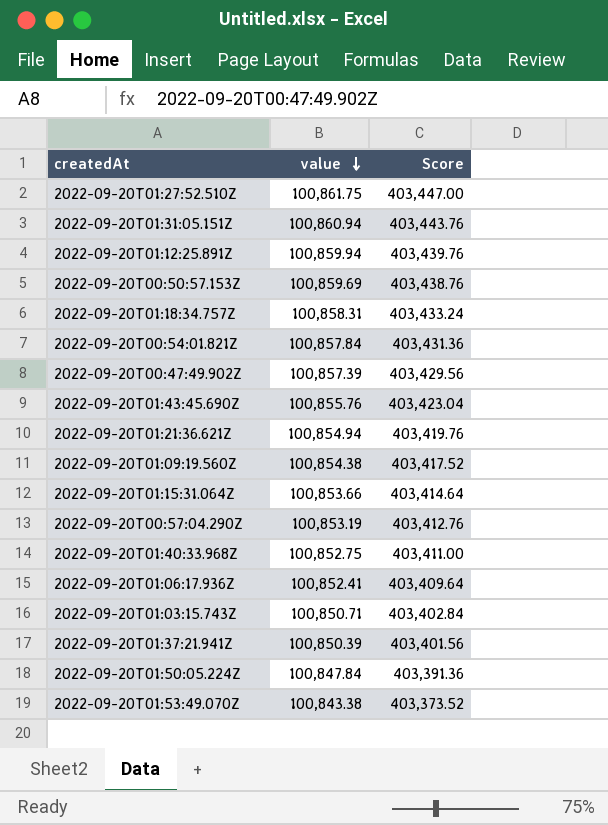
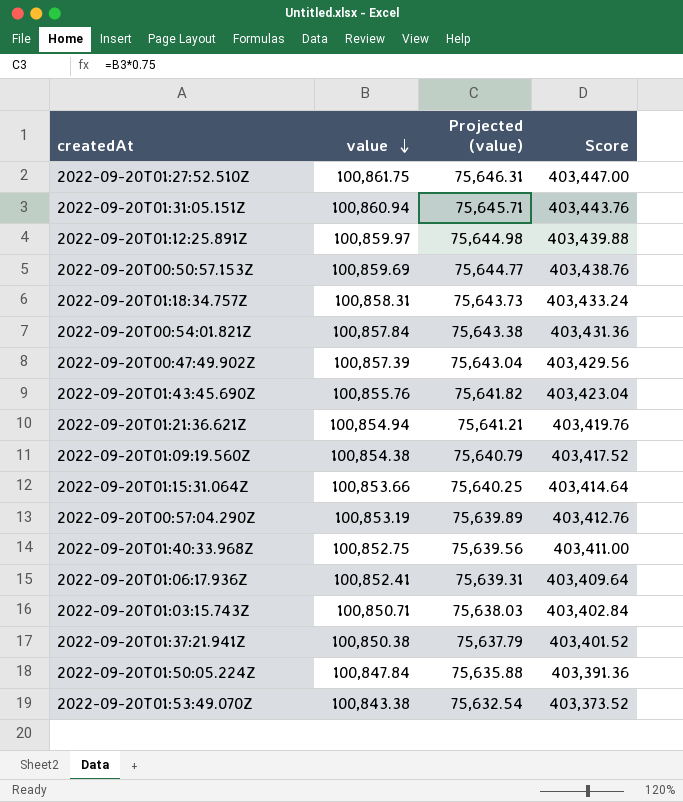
column Projected (value) | formula: none -> [value] * 0.75
2022-09-20T01:12:25.891Z | value: 100,859.94 -> 100,859.97
2022-09-20T01:12:25.891Z | Score: 403,439.76 -> 403,439.88
2022-09-20T01:37:21.941Z | value: 100,850.39 -> 100,850.38
2022-09-20T01:37:21.941Z | Score: 403,401.56 -> 403,401.52

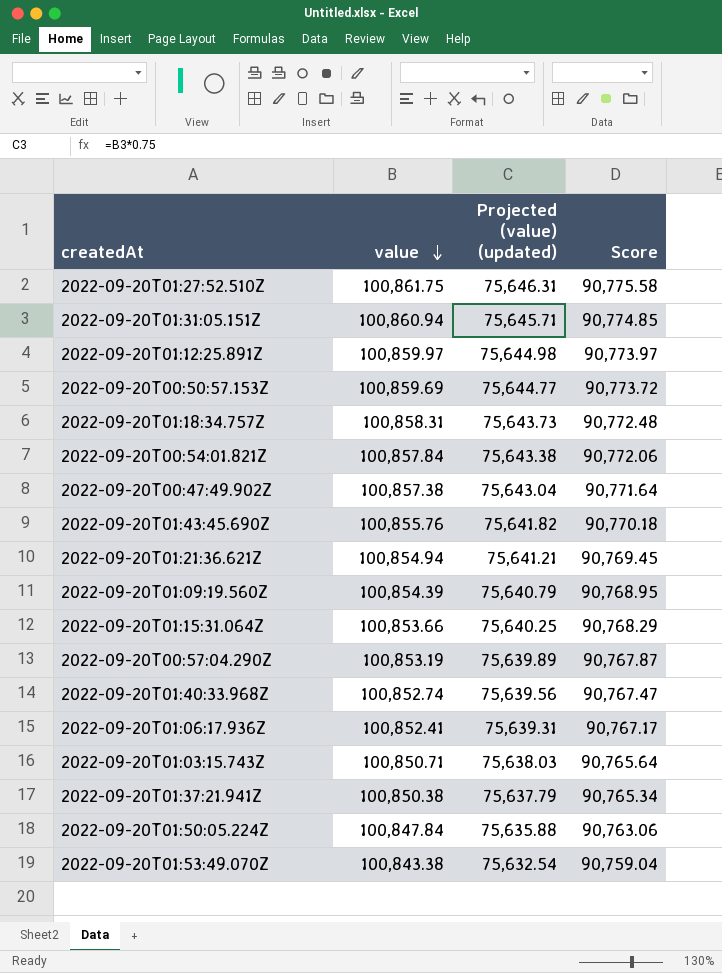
column name: Projected (value) -> Projected (value) (updated)
column Score | formula: [value] * 4 -> [value] * 0.9
2022-09-20T00:47:49.902Z | value: 100,857.39 -> 100,857.38
2022-09-20T01:09:19.560Z | value: 100,854.38 -> 100,854.39
2022-09-20T01:40:33.968Z | value: 100,852.75 -> 100,852.74

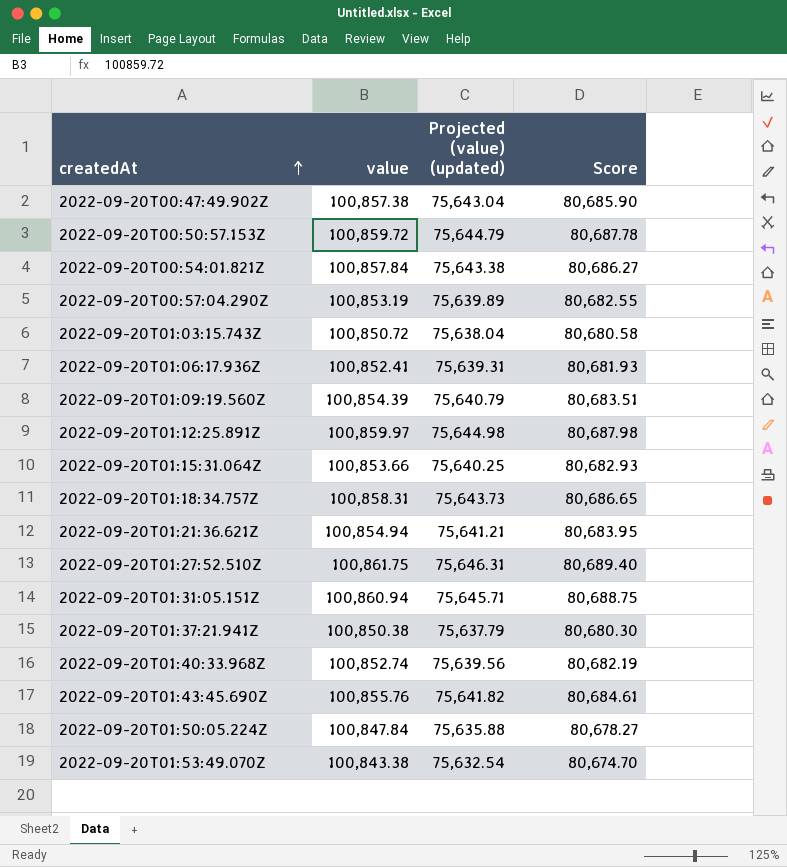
row order: value descending -> createdAt ascending
column Score | formula: [value] * 0.9 -> [value] * 0.8
2022-09-20T00:50:57.153Z | value: 100,859.69 -> 100,859.72
2022-09-20T00:50:57.153Z | Projected (value) (updated): 75,644.77 -> 75,644.79
2022-09-20T01:03:15.743Z | value: 100,850.71 -> 100,850.72
2022-09-20T01:03:15.743Z | Projected (value) (updated): 75,638.03 -> 75,638.04

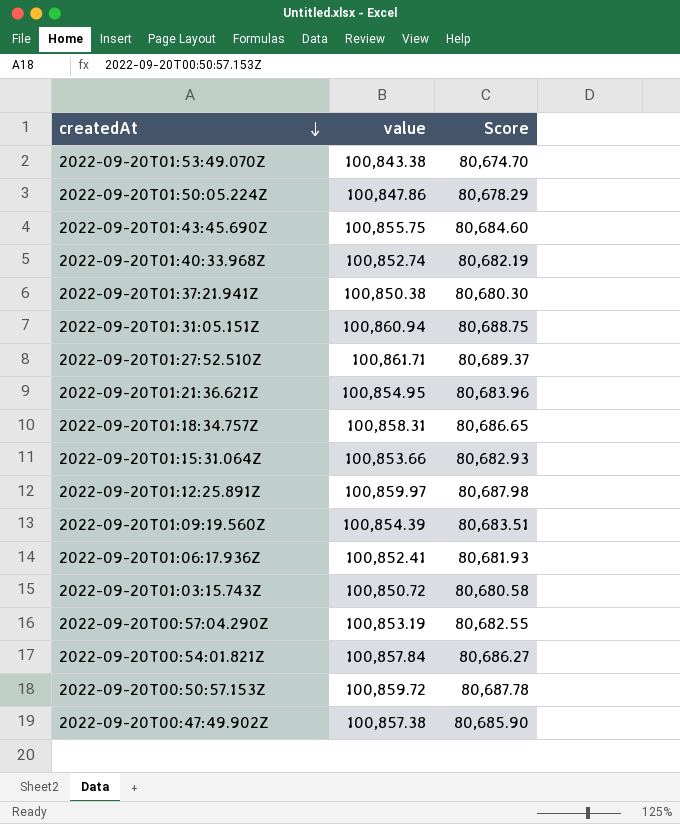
row order: createdAt ascending -> createdAt descending
column Projected (value) (updated) | formula: [value] * 0.75 -> none
2022-09-20T01:50:05.224Z | value: 100,847.84 -> 100,847.86
2022-09-20T01:50:05.224Z | Score: 80,678.27 -> 80,678.29
2022-09-20T01:43:45.690Z | value: 100,855.76 -> 100,855.75
2022-09-20T01:43:45.690Z | Score: 80,684.61 -> 80,684.60
2022-09-20T01:27:52.510Z | value: 100,861.75 -> 100,861.71
2022-09-20T01:27:52.510Z | Score: 80,689.40 -> 80,689.37
2022-09-20T01:21:36.621Z | value: 100,854.94 -> 100,854.95
2022-09-20T01:21:36.621Z | Score: 80,683.95 -> 80,683.96

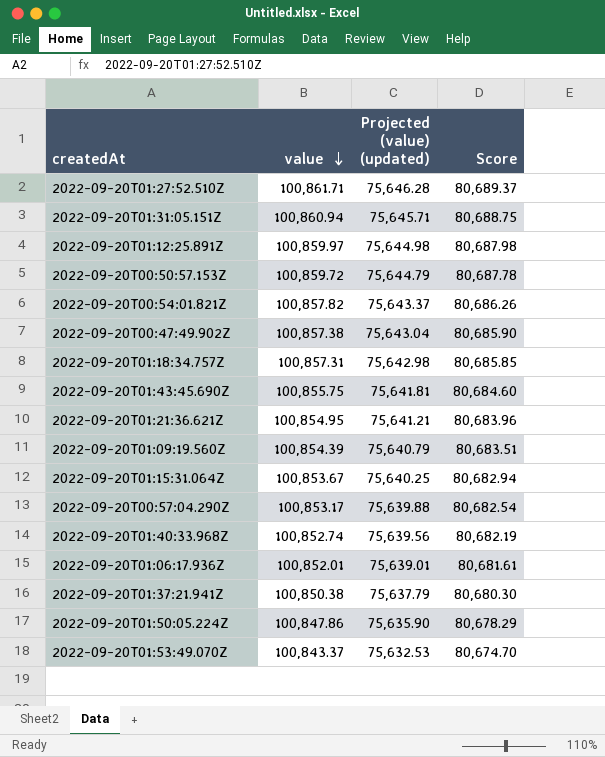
row order: createdAt descending -> value descending
column Projected (value) (updated) | formula: none -> [value] * 0.75
row 2022-09-20T01:03:15.743Z: 100,850.72 | 80,680.58 -> none
2022-09-20T00:54:01.821Z | value: 100,857.84 -> 100,857.82
2022-09-20T00:54:01.821Z | Score: 80,686.27 -> 80,686.26
2022-09-20T01:18:34.757Z | value: 100,858.31 -> 100,857.31
2022-09-20T01:18:34.757Z | Score: 80,686.65 -> 80,685.85
2022-09-20T01:15:31.064Z | value: 100,853.66 -> 100,853.67
2022-09-20T01:15:31.064Z | Score: 80,682.93 -> 80,682.94
2022-09-20T00:57:04.290Z | value: 100,853.19 -> 100,853.17
2022-09-20T00:57:04.290Z | Score: 80,682.55 -> 80,682.54
2022-09-20T01:06:17.936Z | value: 100,852.41 -> 100,852.01
2022-09-20T01:06:17.936Z | Score: 80,681.93 -> 80,681.61
2022-09-20T01:53:49.070Z | value: 100,843.38 -> 100,843.37

